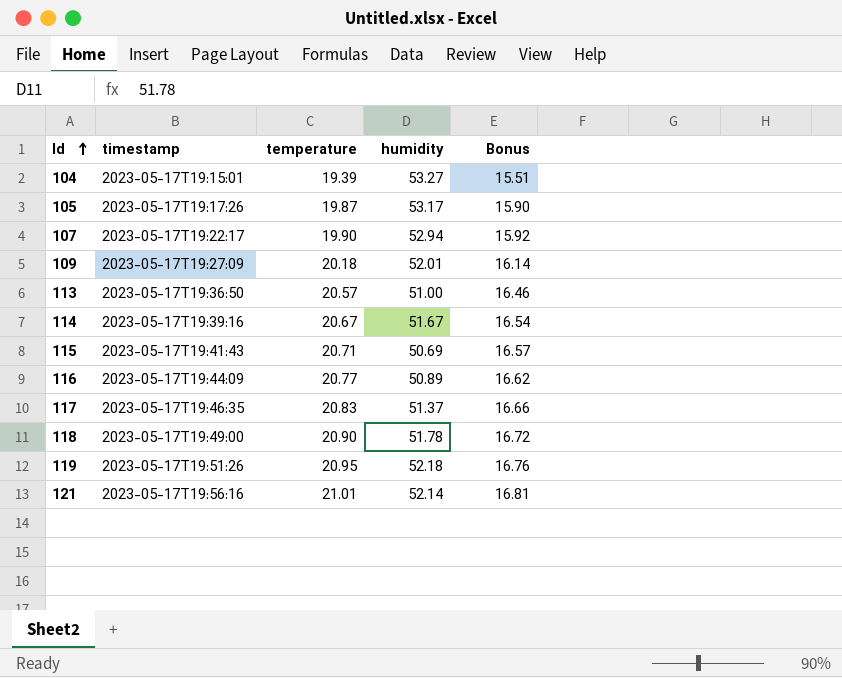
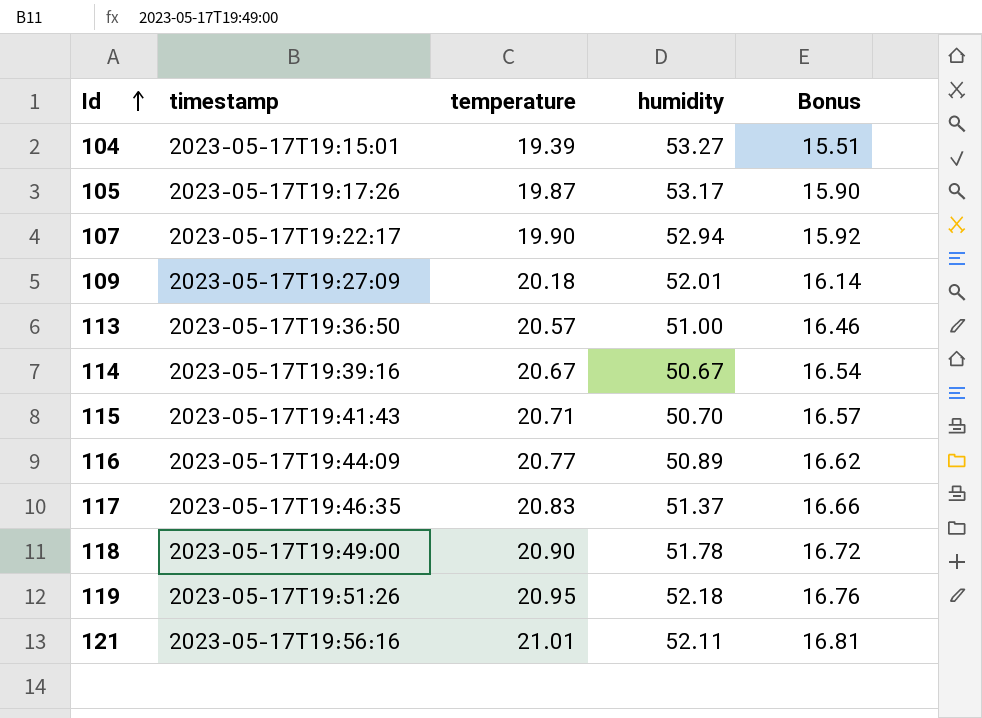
114 | humidity: 51.67 -> 50.67
115 | humidity: 50.69 -> 50.70
121 | humidity: 52.14 -> 52.11

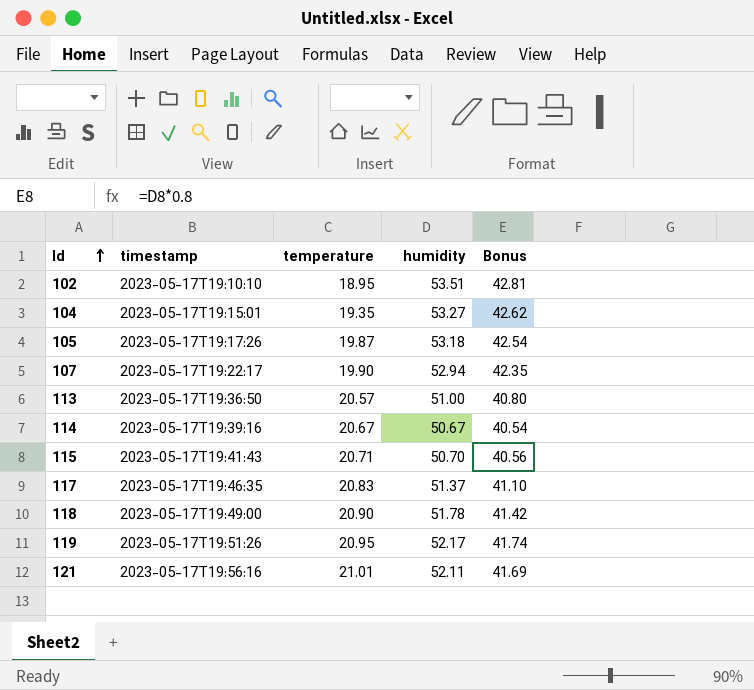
column Bonus | formula: [temperature] * 0.8 -> [humidity] * 0.8
row 109: 2023-05-17T19:27:09 | 20.18 | 52.01 | 16.14 -> none
row 116: 2023-05-17T19:44:09 | 20.77 | 50.89 | 16.62 -> none
row 102: none -> 2023-05-17T19:10:10 | 18.95 | 53.51 | 42.81
104 | temperature: 19.39 -> 19.35
105 | humidity: 53.17 -> 53.18
119 | humidity: 52.18 -> 52.17

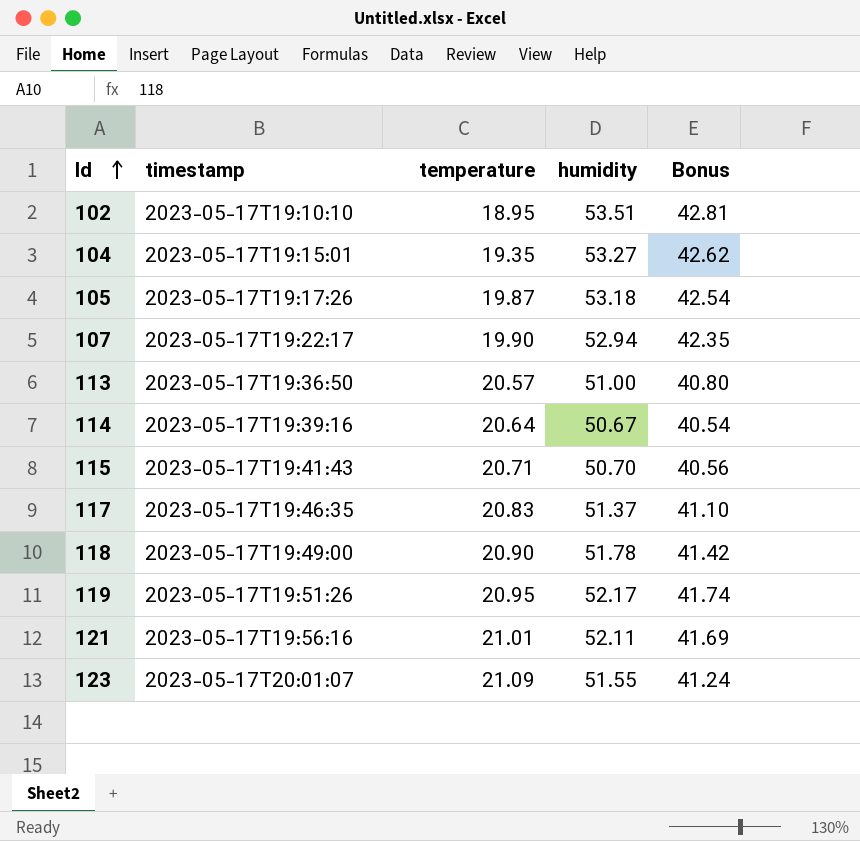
114 | temperature: 20.67 -> 20.64
row 123: none -> 2023-05-17T20:01:07 | 21.09 | 51.55 | 41.24

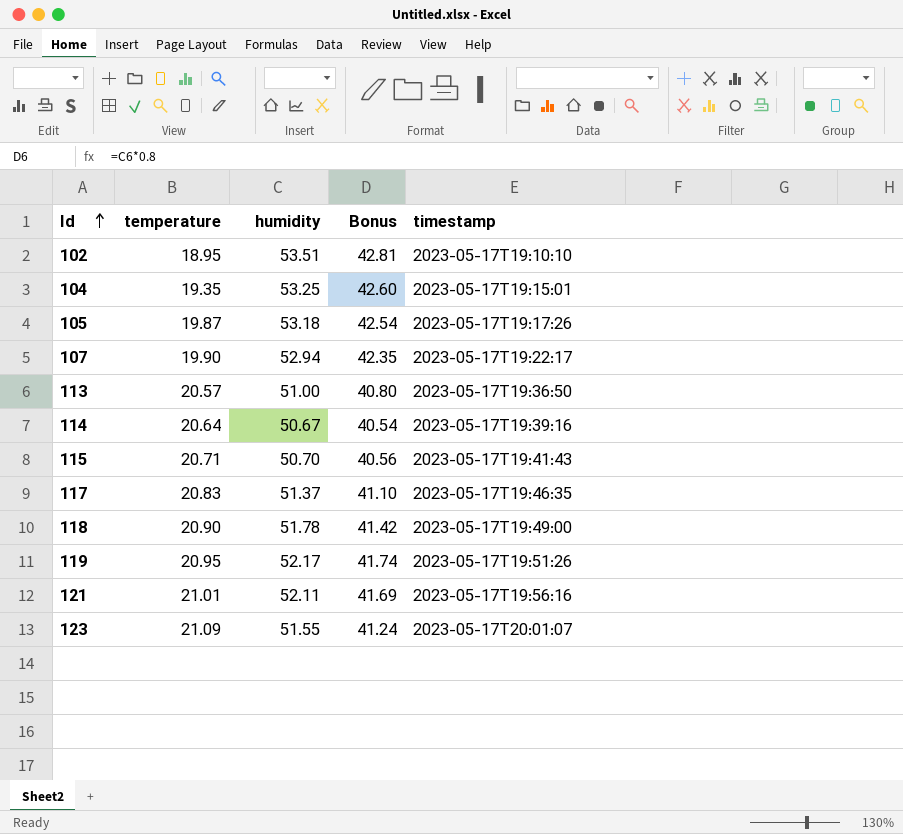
column timestamp | position: 2 -> 5
104 | humidity: 53.27 -> 53.25
104 | Bonus: 42.62 -> 42.60

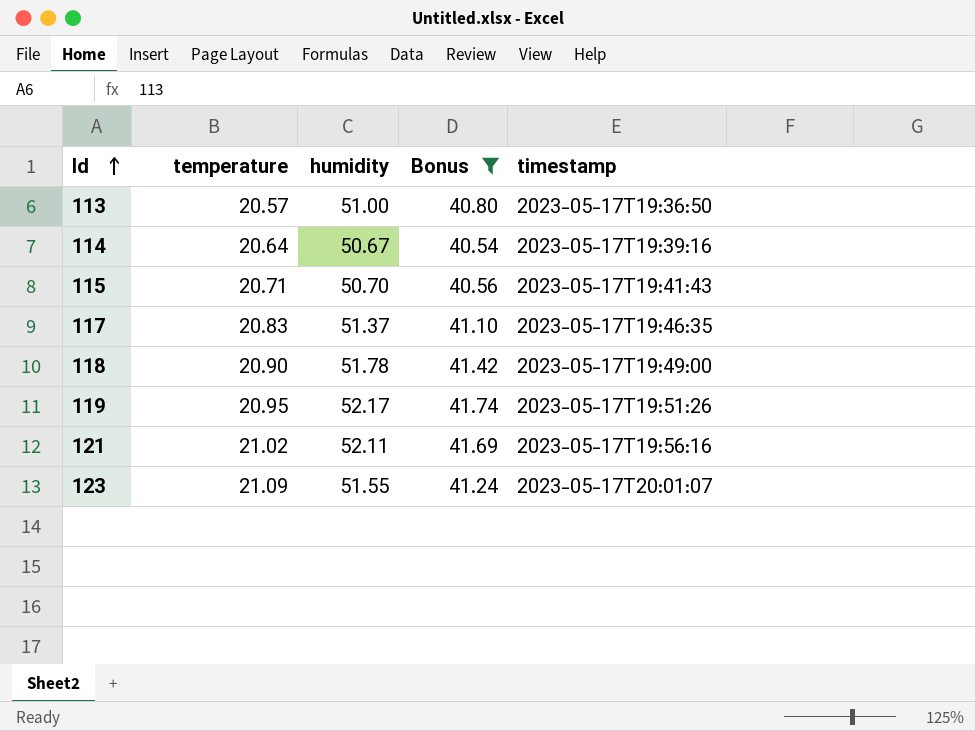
filter: none -> Bonus <= 41.74
121 | temperature: 21.01 -> 21.02

